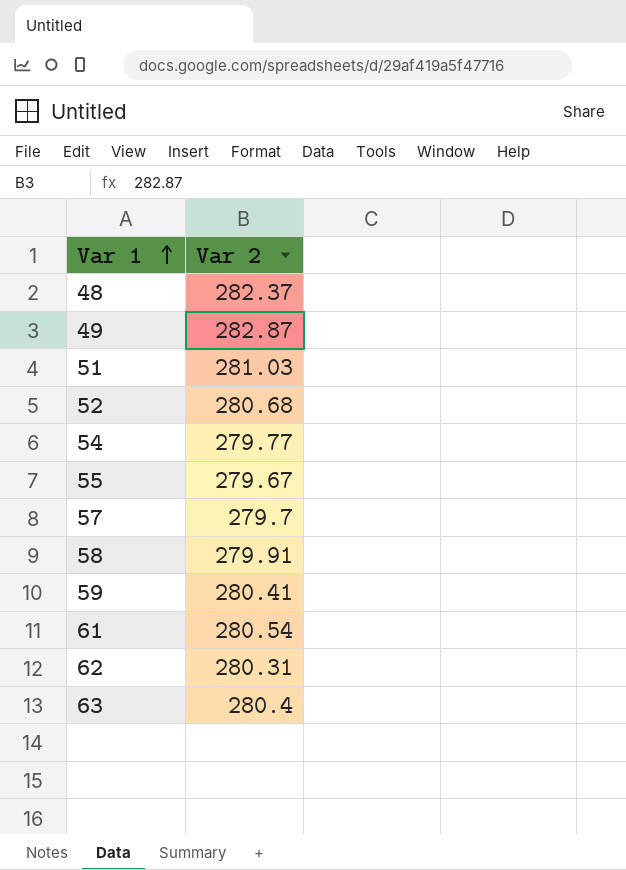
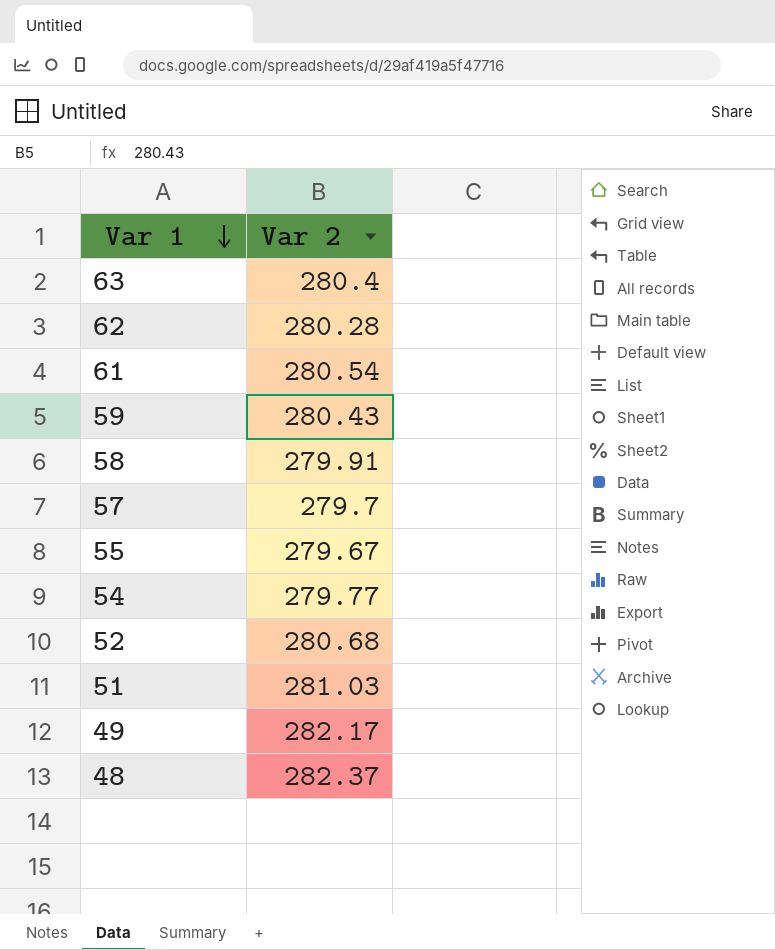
row order: Var 1 ascending -> Var 1 descending
62 | Var 2: 280.31 -> 280.28
59 | Var 2: 280.41 -> 280.43
49 | Var 2: 282.87 -> 282.17

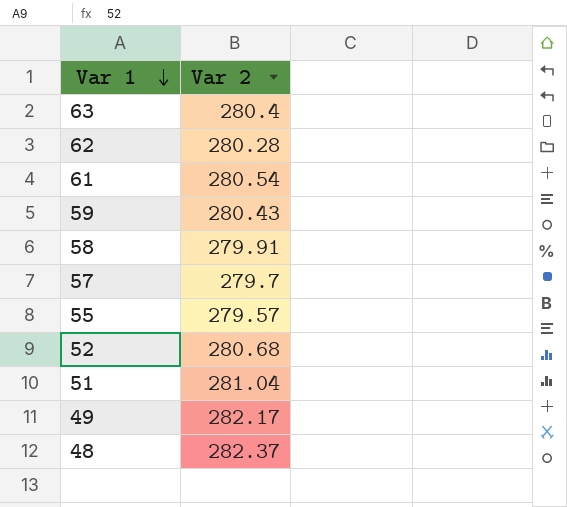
row 54: 279.77 -> none
55 | Var 2: 279.67 -> 279.57
51 | Var 2: 281.03 -> 281.04

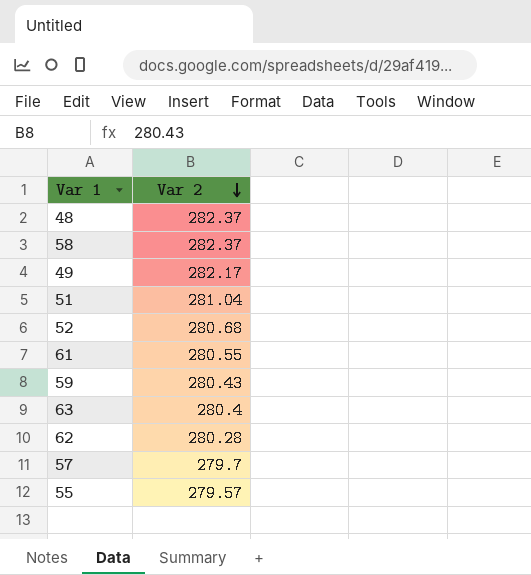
row order: Var 1 descending -> Var 2 descending
58 | Var 2: 279.91 -> 282.37
61 | Var 2: 280.54 -> 280.55

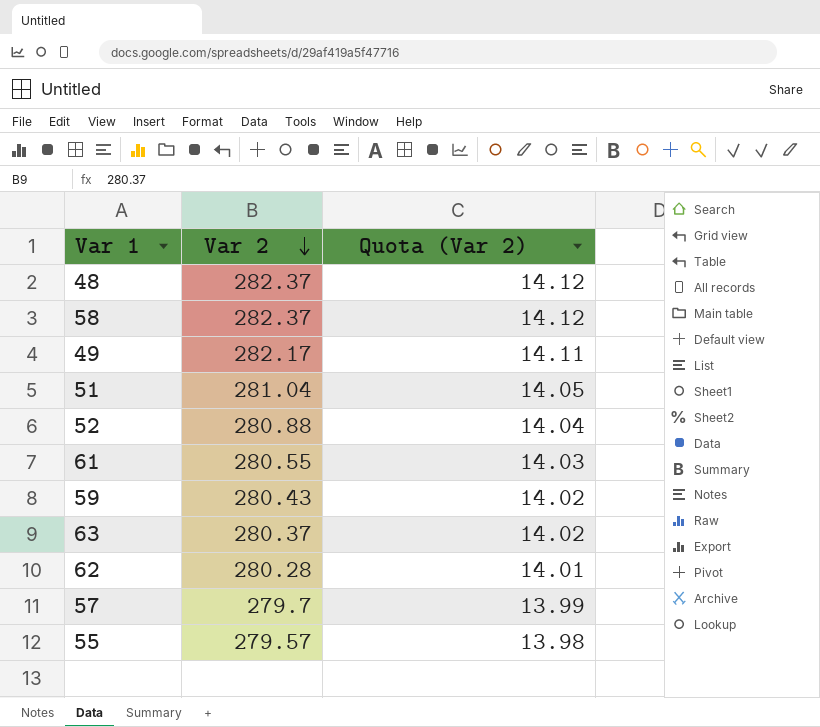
column Quota (Var 2) | formula: none -> [Var 2] * 0.05
52 | Var 2: 280.68 -> 280.88
63 | Var 2: 280.4 -> 280.37

